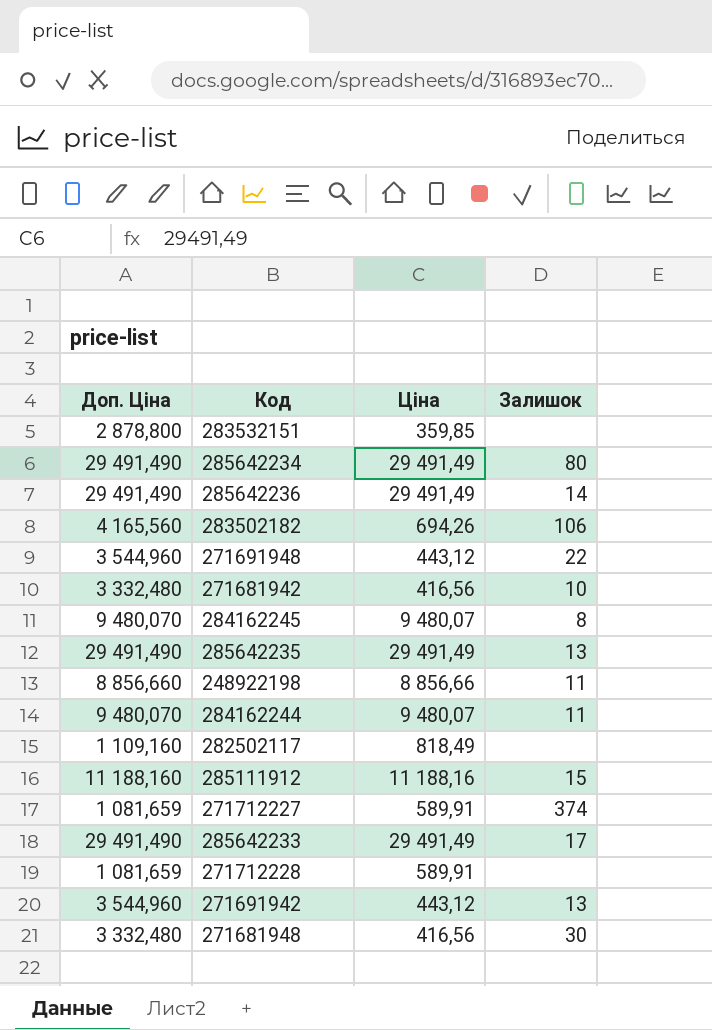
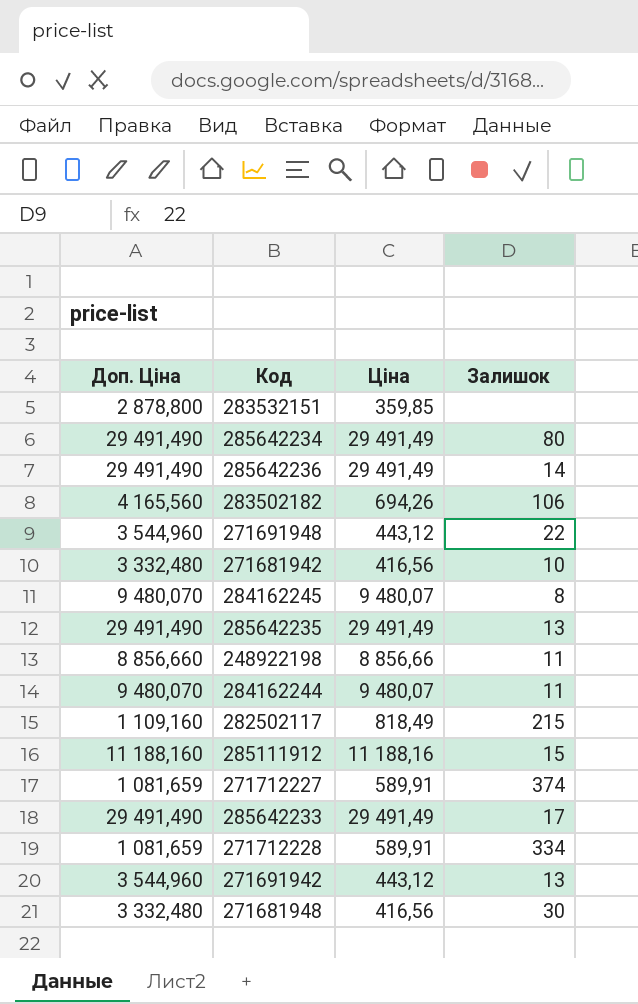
282502117 | Залишок: none -> 215
271712228 | Залишок: none -> 334

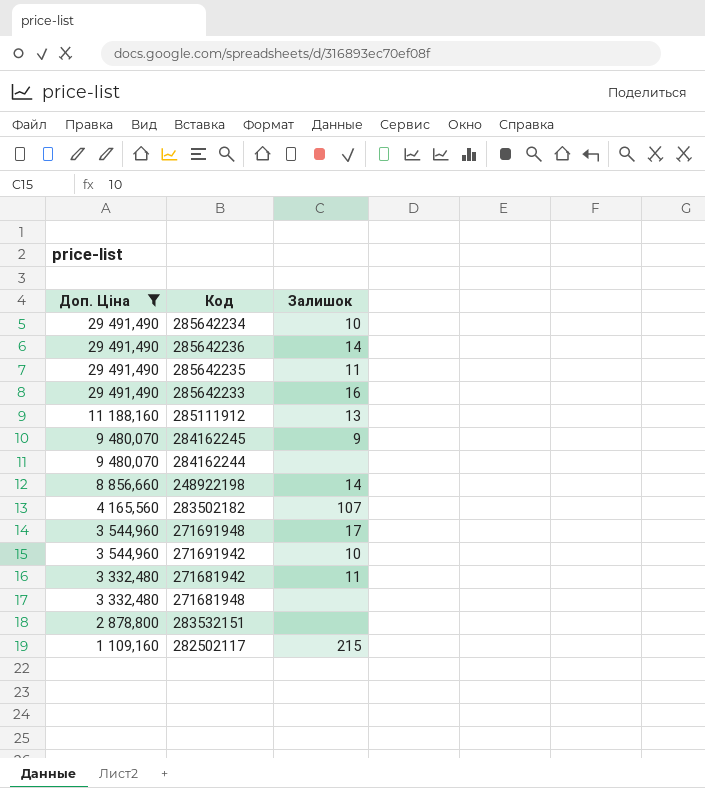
filter: none -> Доп. Ціна != 1 081,659
row order: none -> Доп. Ціна descending
column Ціна | position: 3 -> none
285642234 | Залишок: 80 -> 10
285642235 | Залишок: 13 -> 11
285642233 | Залишок: 17 -> 16
285111912 | Залишок: 15 -> 13
284162245 | Залишок: 8 -> 9
284162244 | Залишок: 11 -> none
248922198 | Залишок: 11 -> 14
283502182 | Залишок: 106 -> 107
271691948 | Залишок: 22 -> 17
271691942 | Залишок: 13 -> 10
271681942 | Залишок: 10 -> 11
271681948 | Залишок: 30 -> none

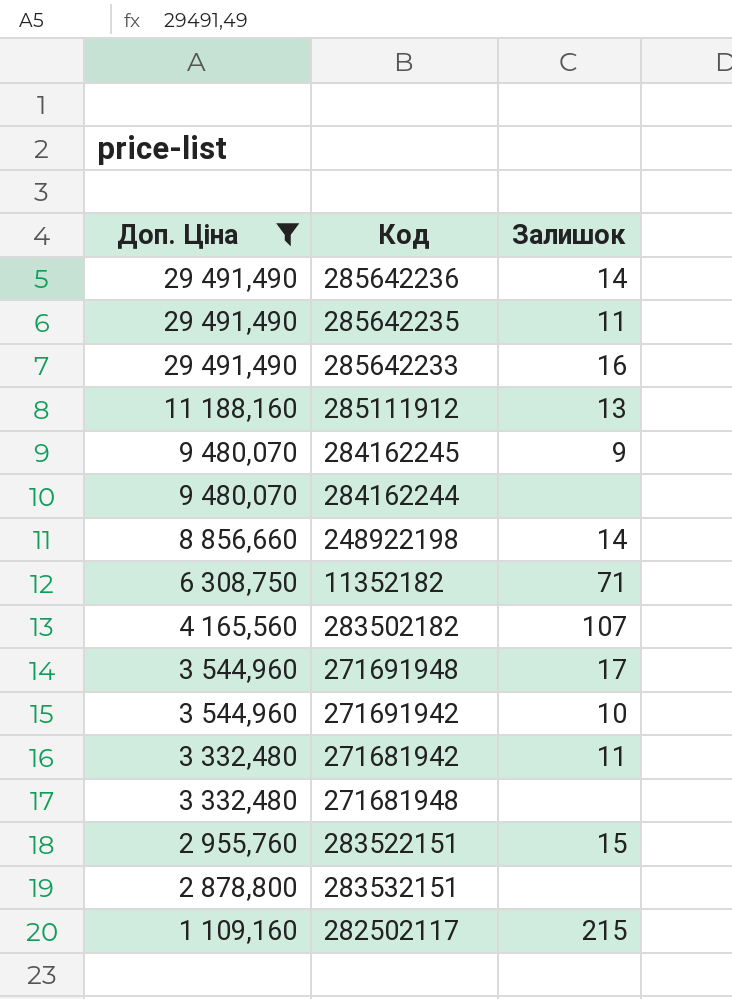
row 285642234: 29 491,490 | 10 -> none
row 11352182: none -> 6 308,750 | 71
row 283522151: none -> 2 955,760 | 15

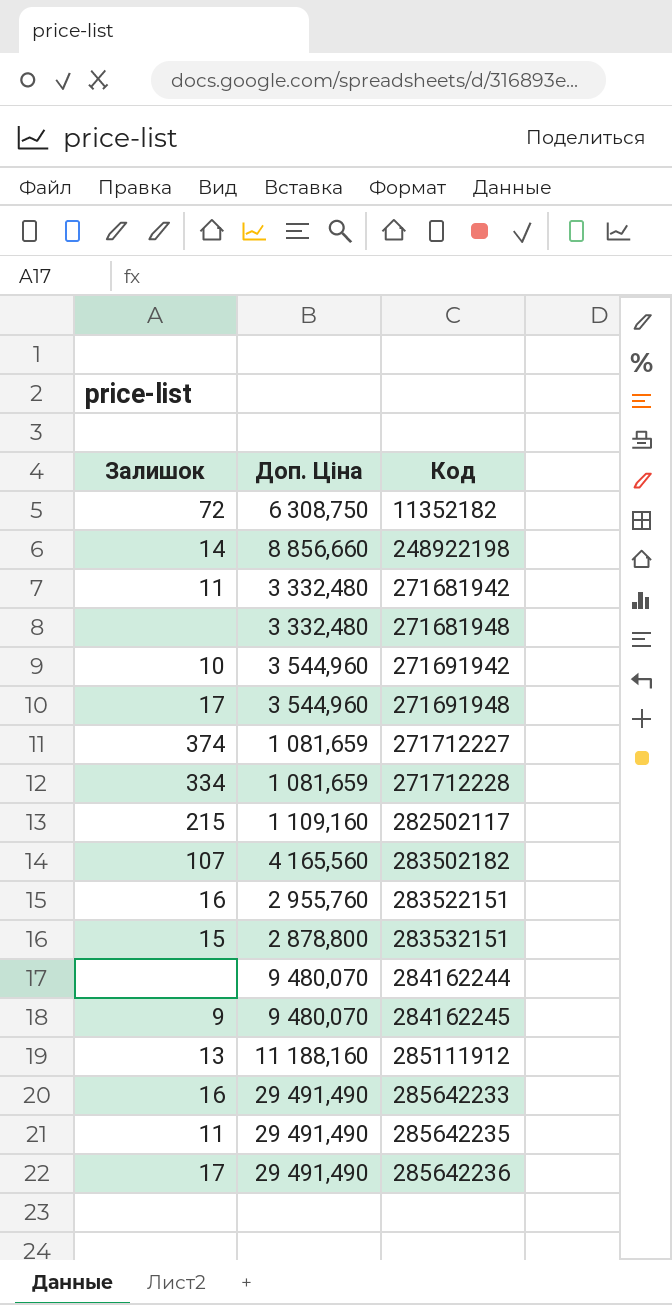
filter: Доп. Ціна != 1 081,659 -> none
row order: Доп. Ціна descending -> Код ascending
column Залишок | position: 3 -> 1
11352182 | Залишок: 71 -> 72
283522151 | Залишок: 15 -> 16
283532151 | Залишок: none -> 15
285642236 | Залишок: 14 -> 17

